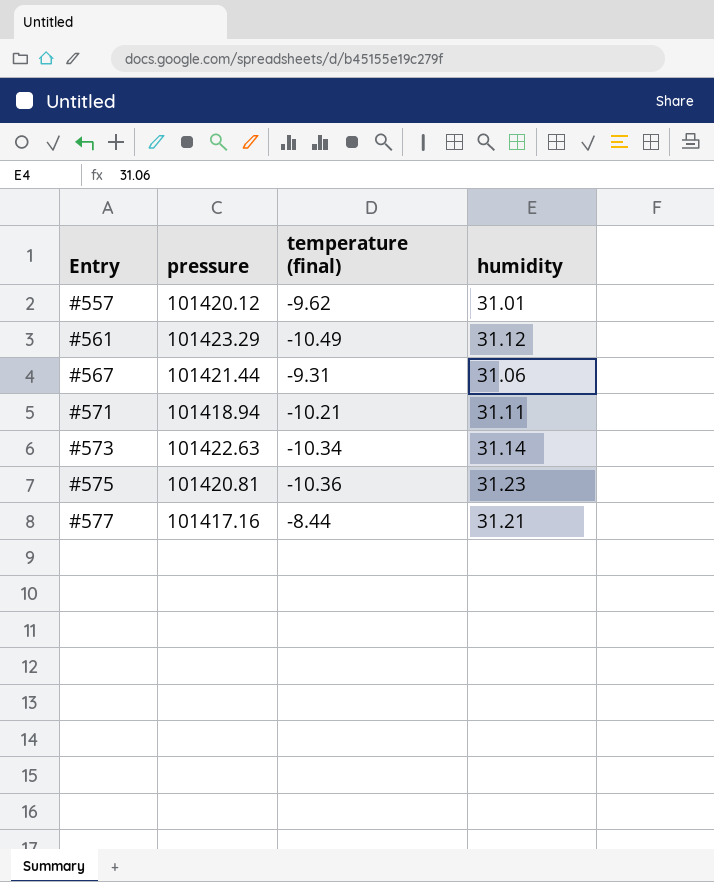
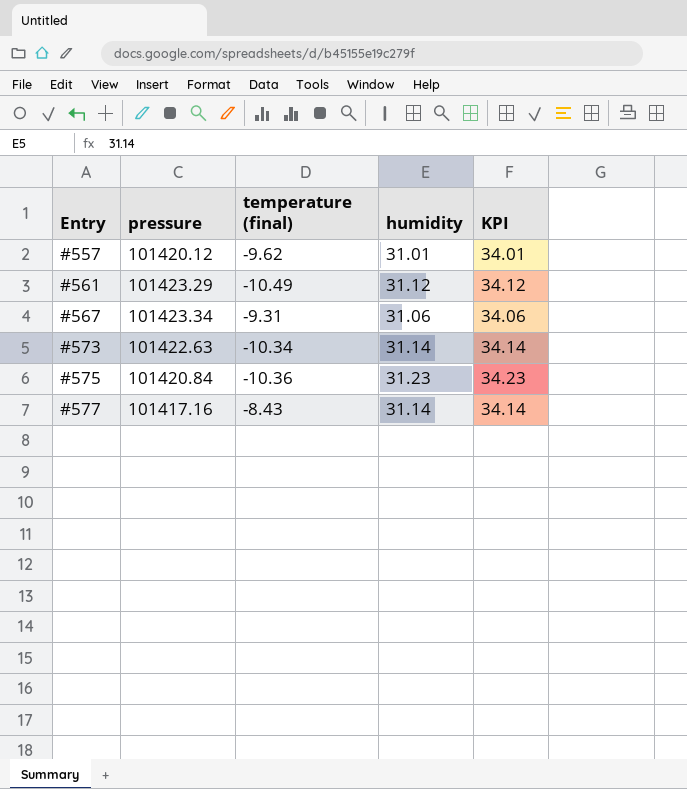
column KPI | formula: none -> [humidity] + 3
row #571: 101418.94 | -10.21 | 31.11 -> none
#567 | pressure: 101421.44 -> 101423.34
#575 | pressure: 101420.81 -> 101420.84
#577 | temperature (final): -8.44 -> -8.43
#577 | humidity: 31.21 -> 31.14

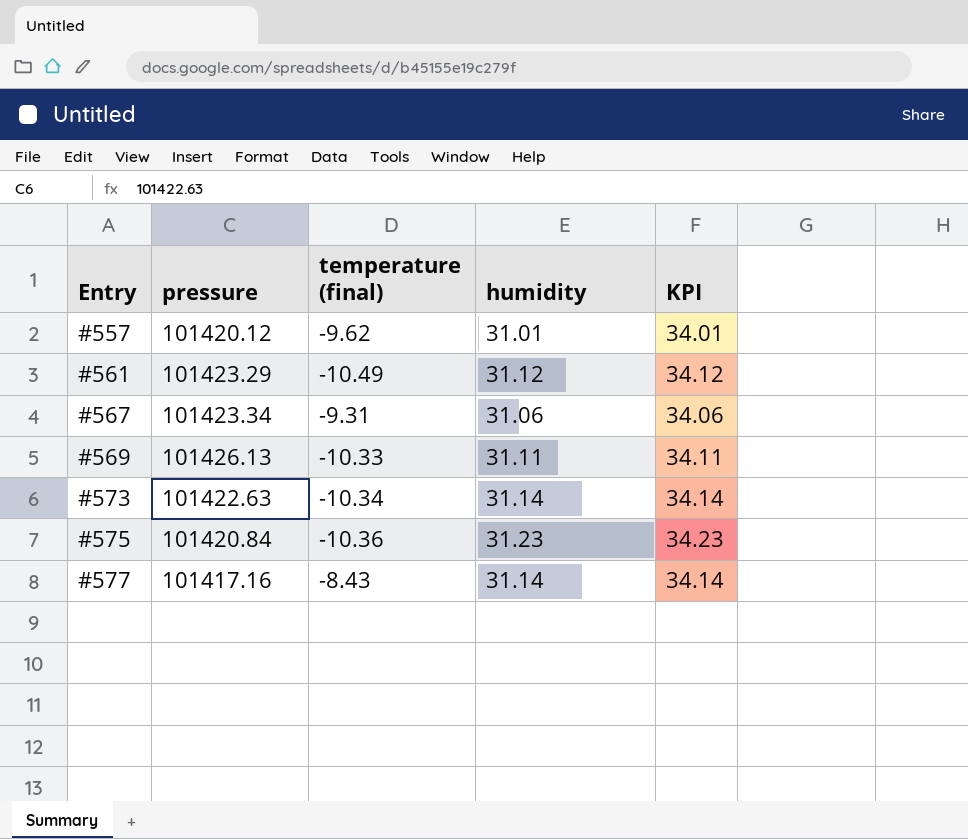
row #569: none -> 101426.13 | -10.33 | 31.11 | 34.11

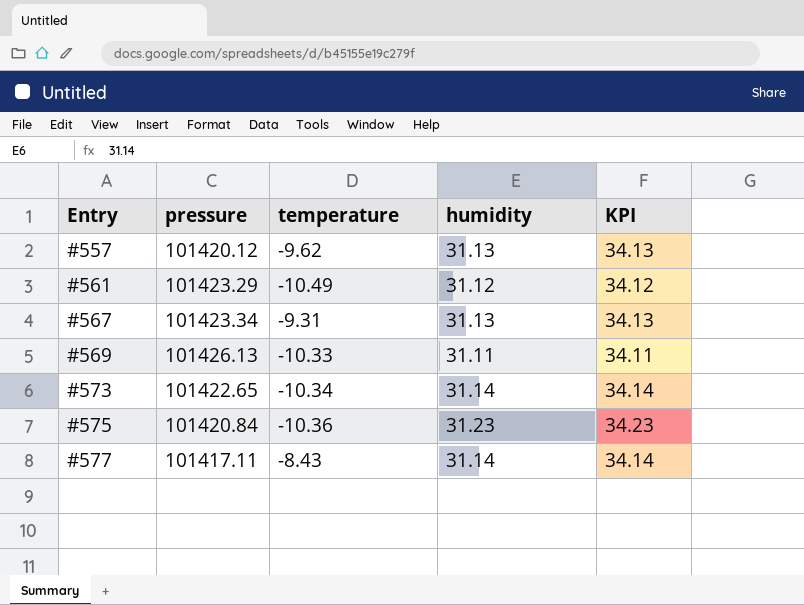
column name: temperature (final) -> temperature
#557 | humidity: 31.01 -> 31.13
#557 | KPI: 34.01 -> 34.13
#567 | humidity: 31.06 -> 31.13
#567 | KPI: 34.06 -> 34.13
#573 | pressure: 101422.63 -> 101422.65
#577 | pressure: 101417.16 -> 101417.11

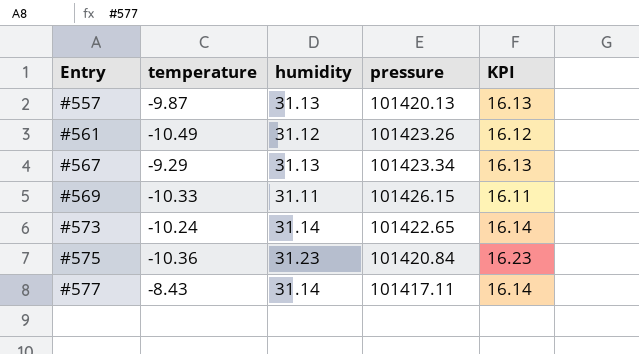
column pressure | position: 2 -> 4
column KPI | formula: [humidity] + 3 -> [humidity] - 15
#557 | temperature: -9.62 -> -9.87
#557 | pressure: 101420.12 -> 101420.13
#561 | pressure: 101423.29 -> 101423.26
#567 | temperature: -9.31 -> -9.29
#569 | pressure: 101426.13 -> 101426.15
#573 | temperature: -10.34 -> -10.24

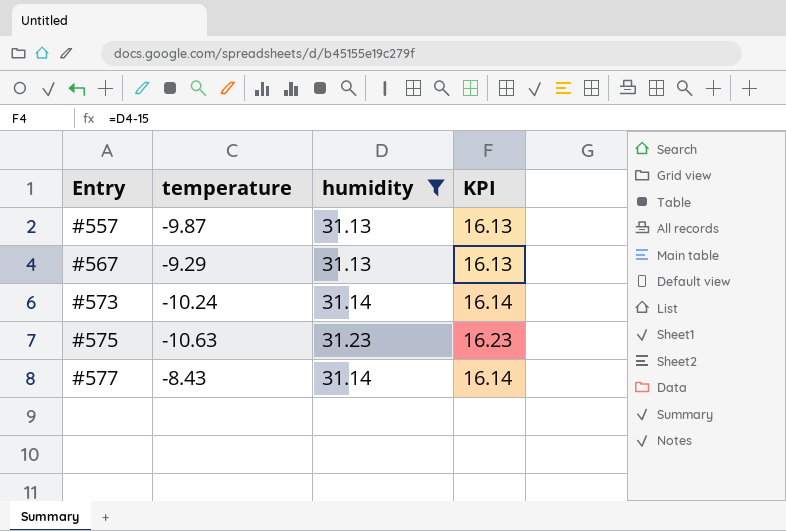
filter: none -> humidity >= 31.13
column pressure | position: 4 -> none
#575 | temperature: -10.36 -> -10.63

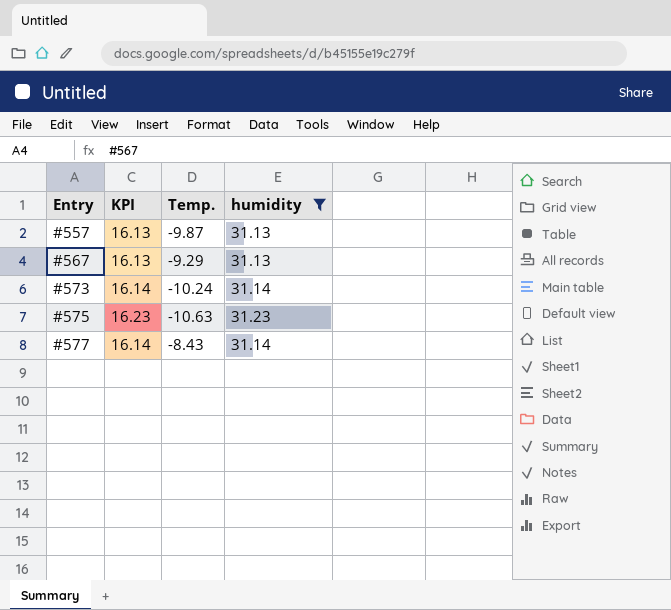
column KPI | position: 4 -> 2
column name: temperature -> Temp.

